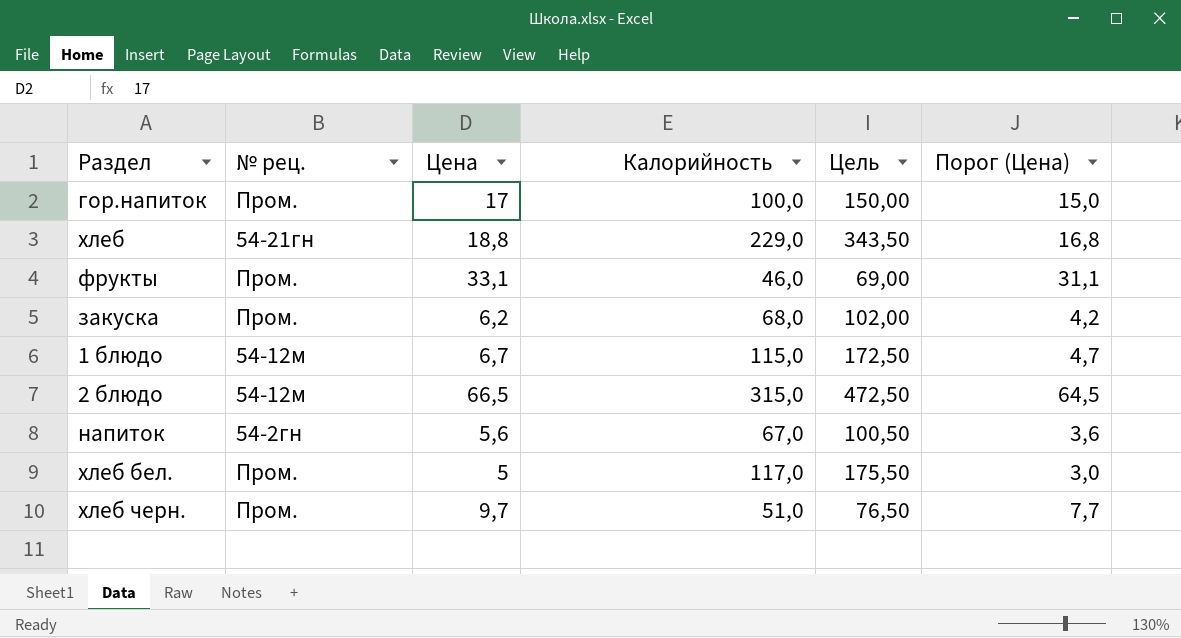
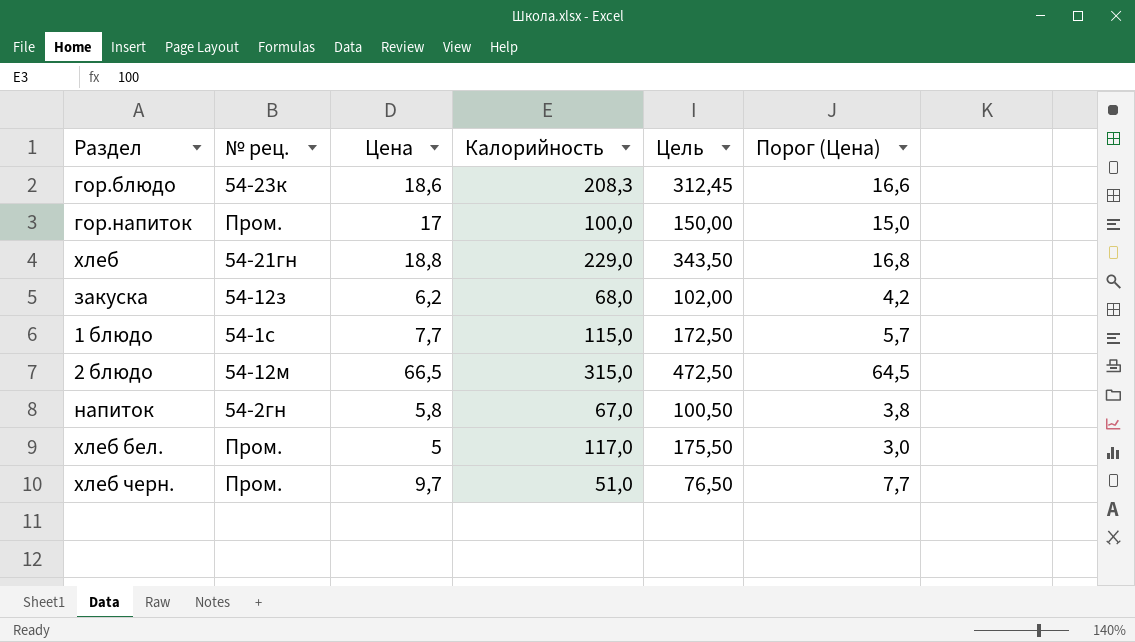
row фрукты: Пром. | 33,1 | 46,0 | 69,00 | 31,1 -> none
row гор.блюдо: none -> 54-23к | 18,6 | 208,3 | 312,45 | 16,6
закуска | № рец.: Пром. -> 54-12з
1 блюдо | № рец.: 54-12м -> 54-1с
1 блюдо | Цена: 6,7 -> 7,7
1 блюдо | Порог (Цена): 4,7 -> 5,7
напиток | Цена: 5,6 -> 5,8
напиток | Порог (Цена): 3,6 -> 3,8

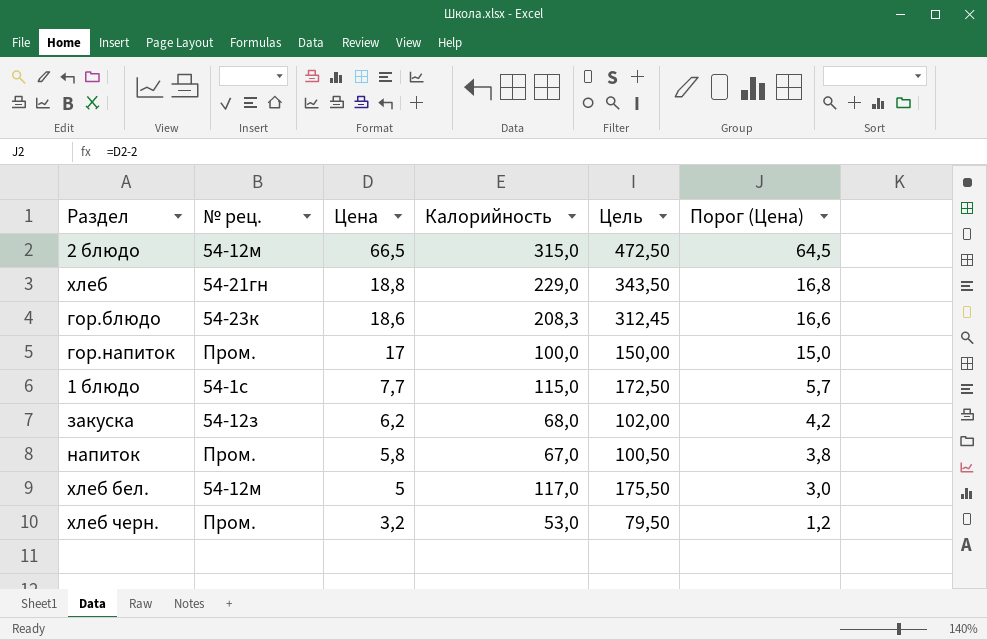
row order: none -> Цена descending
напиток | № рец.: 54-2гн -> Пром.
хлеб бел. | № рец.: Пром. -> 54-12м
хлеб черн. | Цена: 9,7 -> 3,2
хлеб черн. | Калорийность: 51,0 -> 53,0
хлеб черн. | Цель: 76,50 -> 79,50
хлеб черн. | Порог (Цена): 7,7 -> 1,2

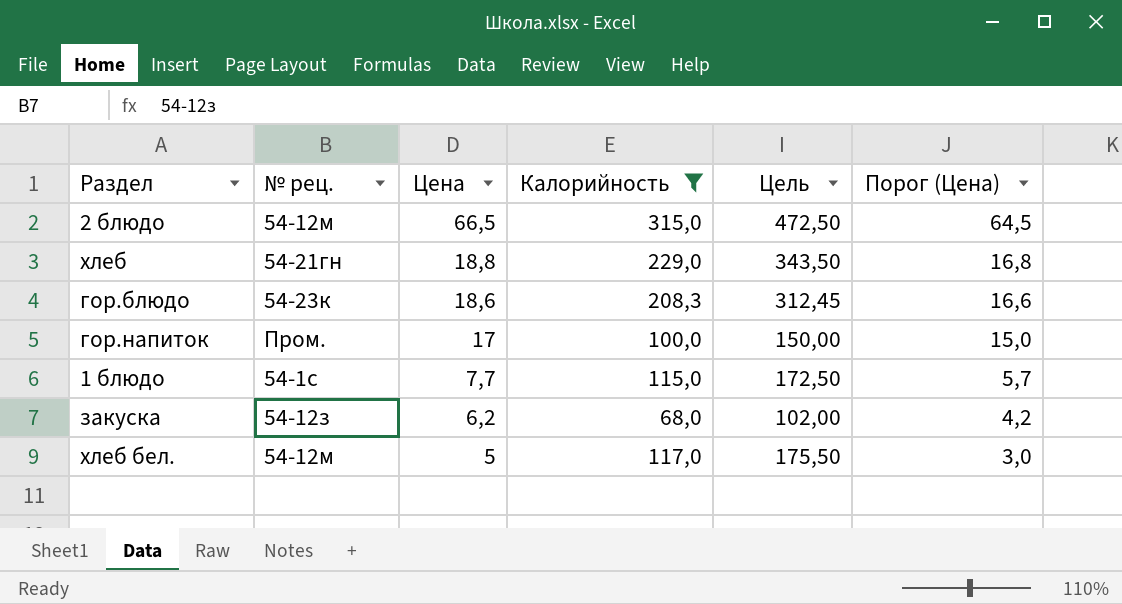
filter: none -> Калорийность >= 68,0

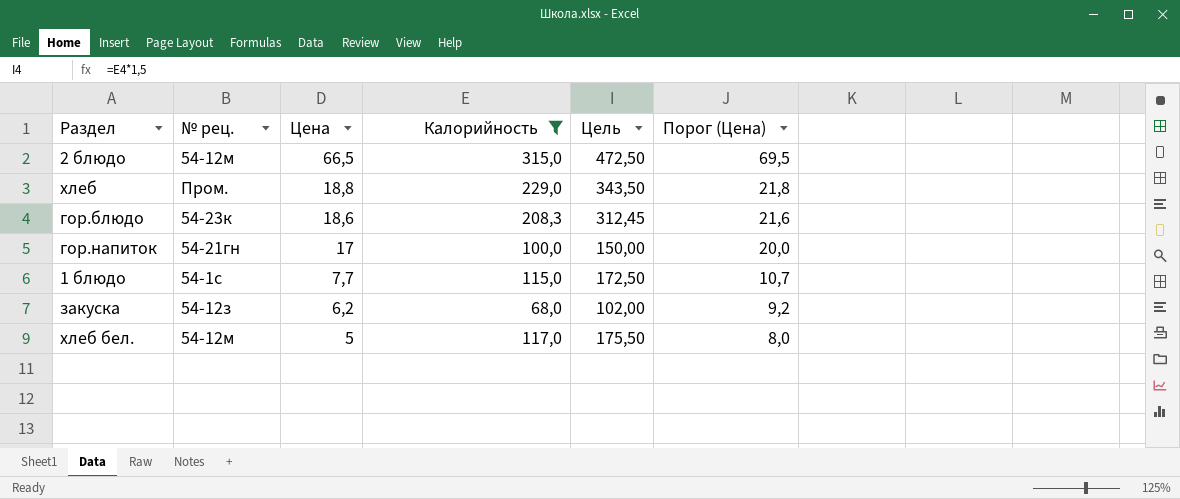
column Порог (Цена) | formula: [Цена] - 2 -> [Цена] + 3
хлеб | № рец.: 54-21гн -> Пром.
гор.напиток | № рец.: Пром. -> 54-21гн

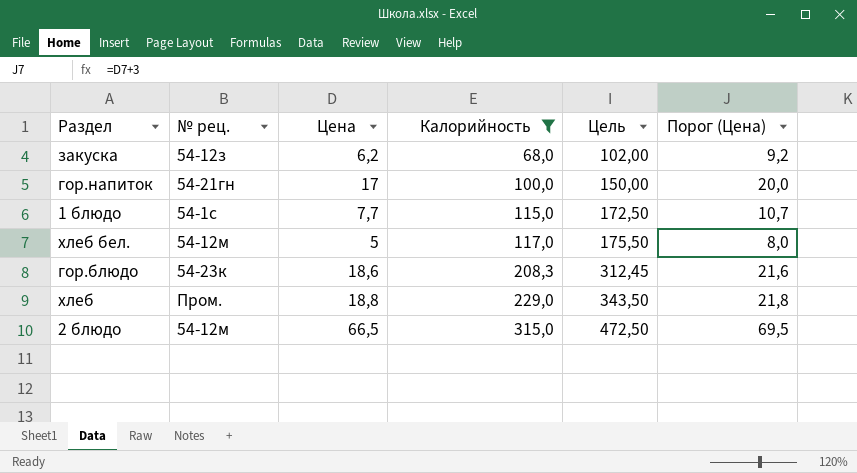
row order: Цена descending -> Калорийность ascending

